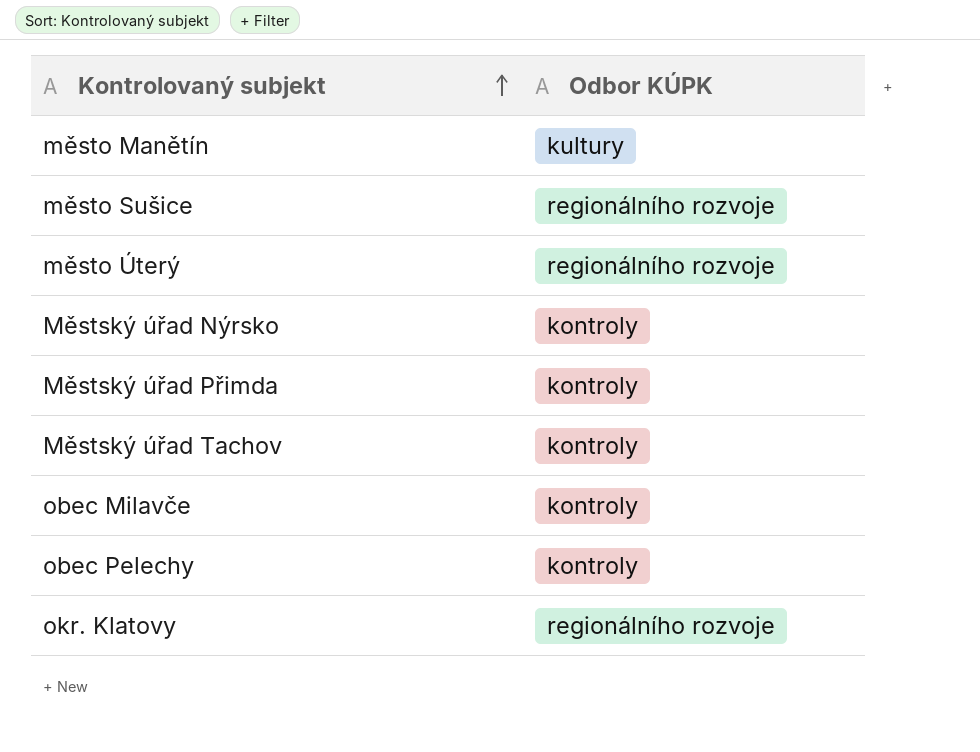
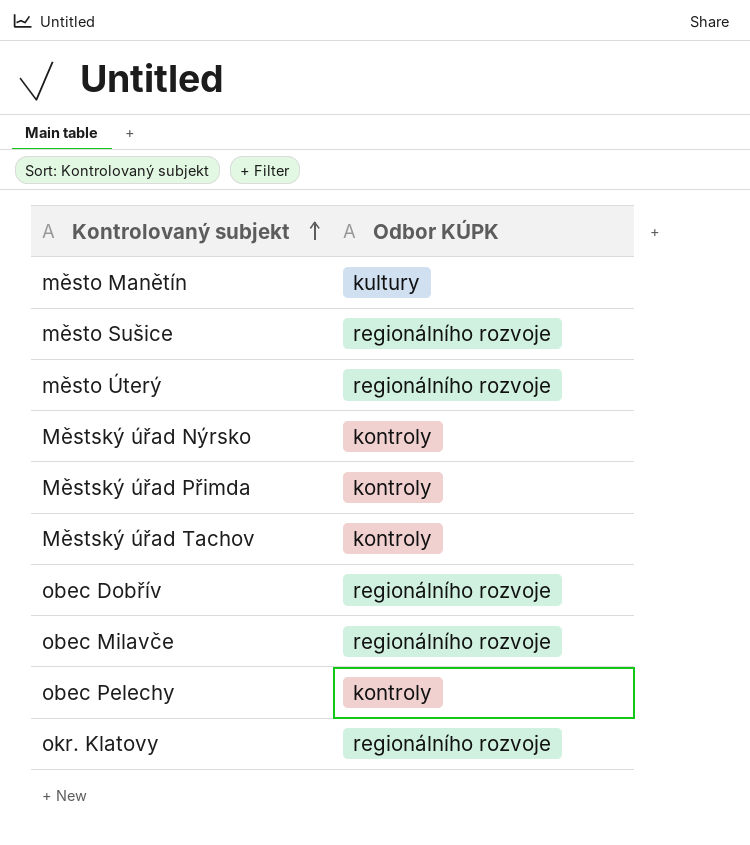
row obec Dobřív: none -> regionálního rozvoje
obec Milavče | Odbor KÚPK: kontroly -> regionálního rozvoje

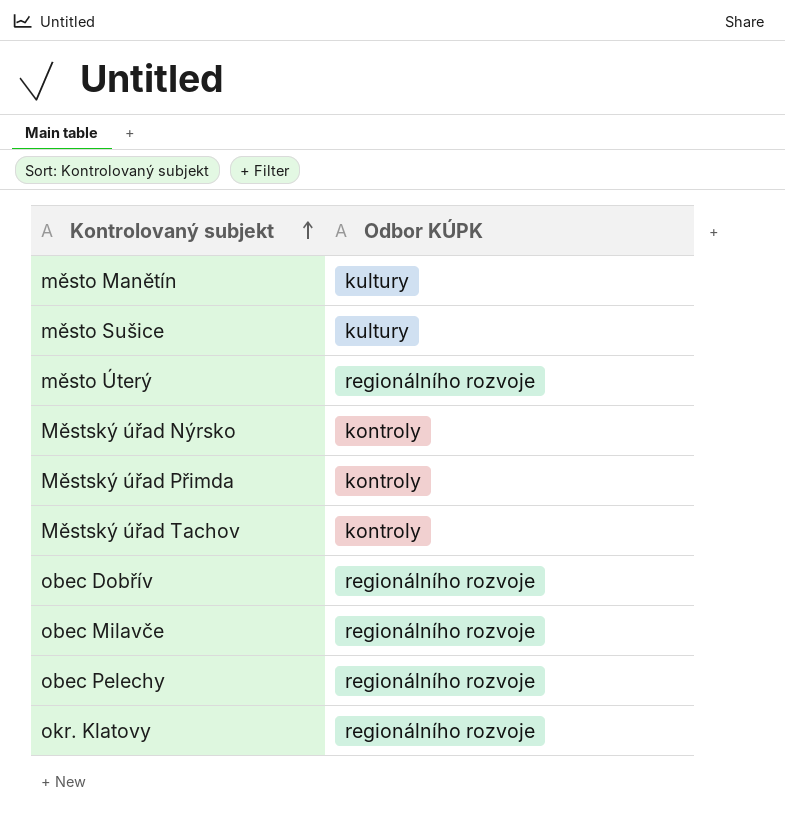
město Sušice | Odbor KÚPK: regionálního rozvoje -> kultury
obec Pelechy | Odbor KÚPK: kontroly -> regionálního rozvoje

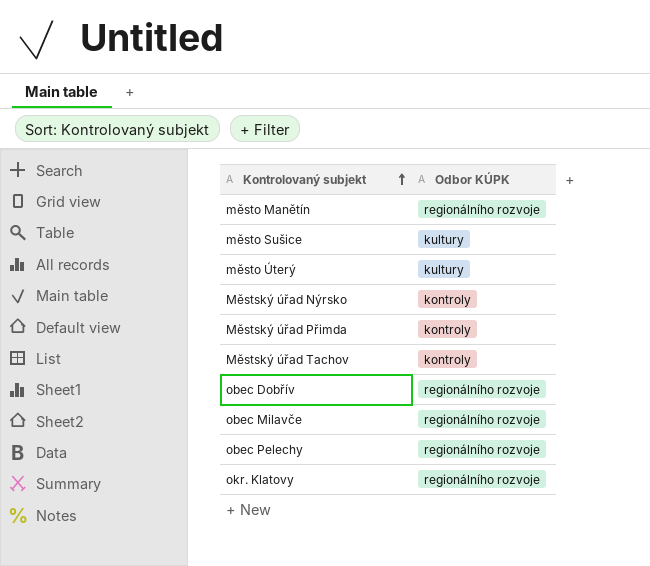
město Manětín | Odbor KÚPK: kultury -> regionálního rozvoje
město Úterý | Odbor KÚPK: regionálního rozvoje -> kultury

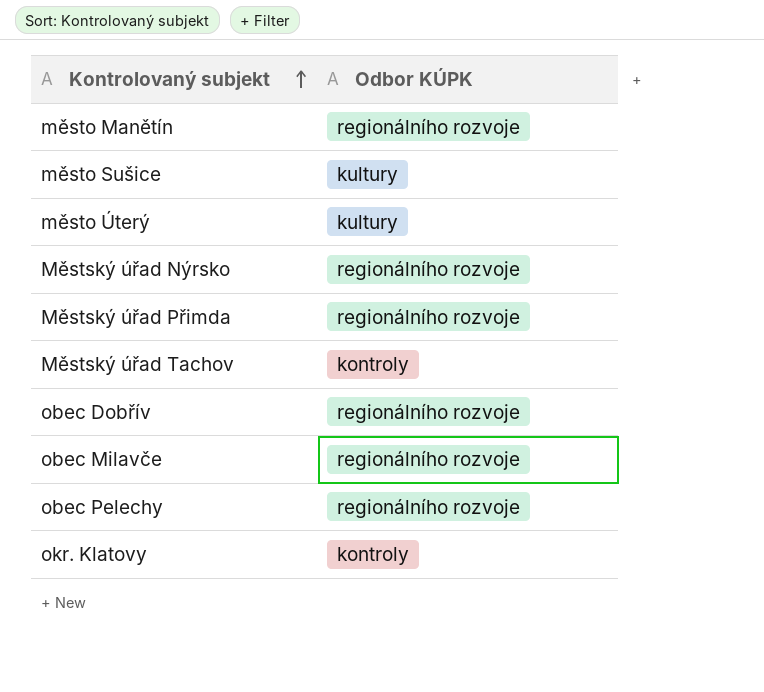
Městský úřad Nýrsko | Odbor KÚPK: kontroly -> regionálního rozvoje
Městský úřad Přimda | Odbor KÚPK: kontroly -> regionálního rozvoje
okr. Klatovy | Odbor KÚPK: regionálního rozvoje -> kontroly

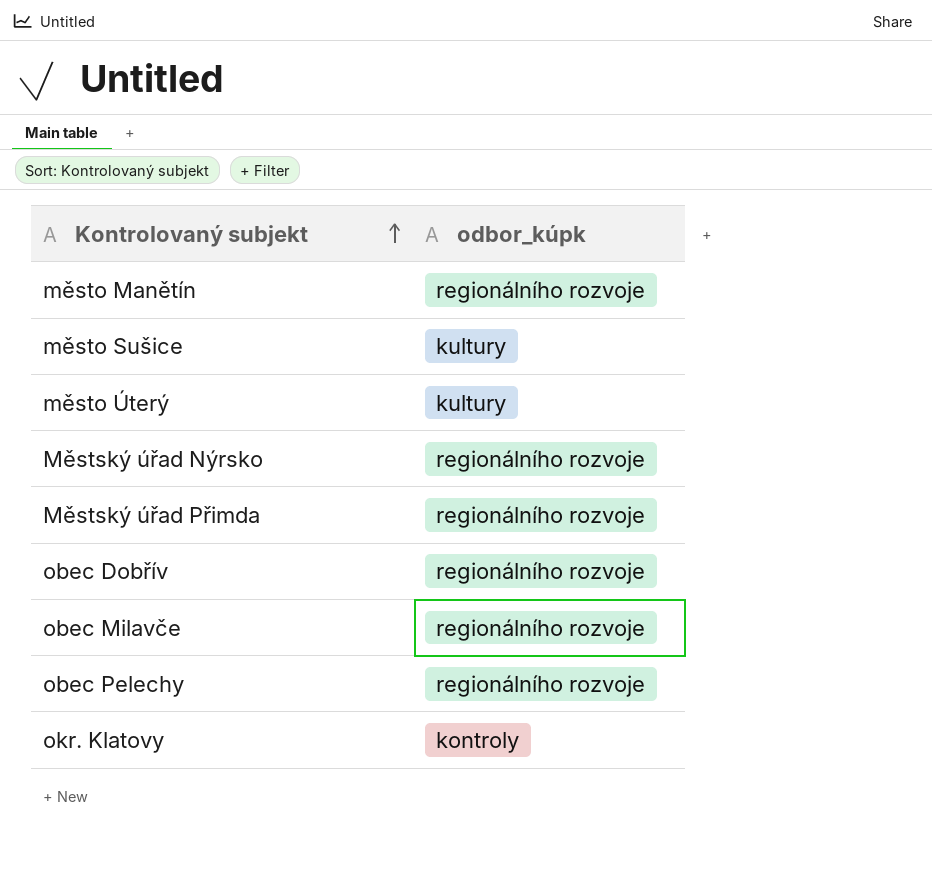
column name: Odbor KÚPK -> odbor_kúpk
row Městský úřad Tachov: kontroly -> none

